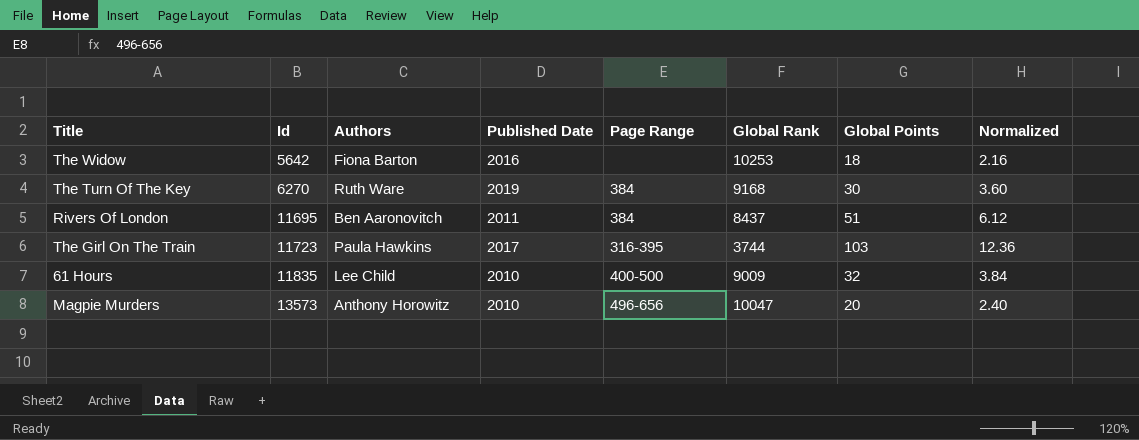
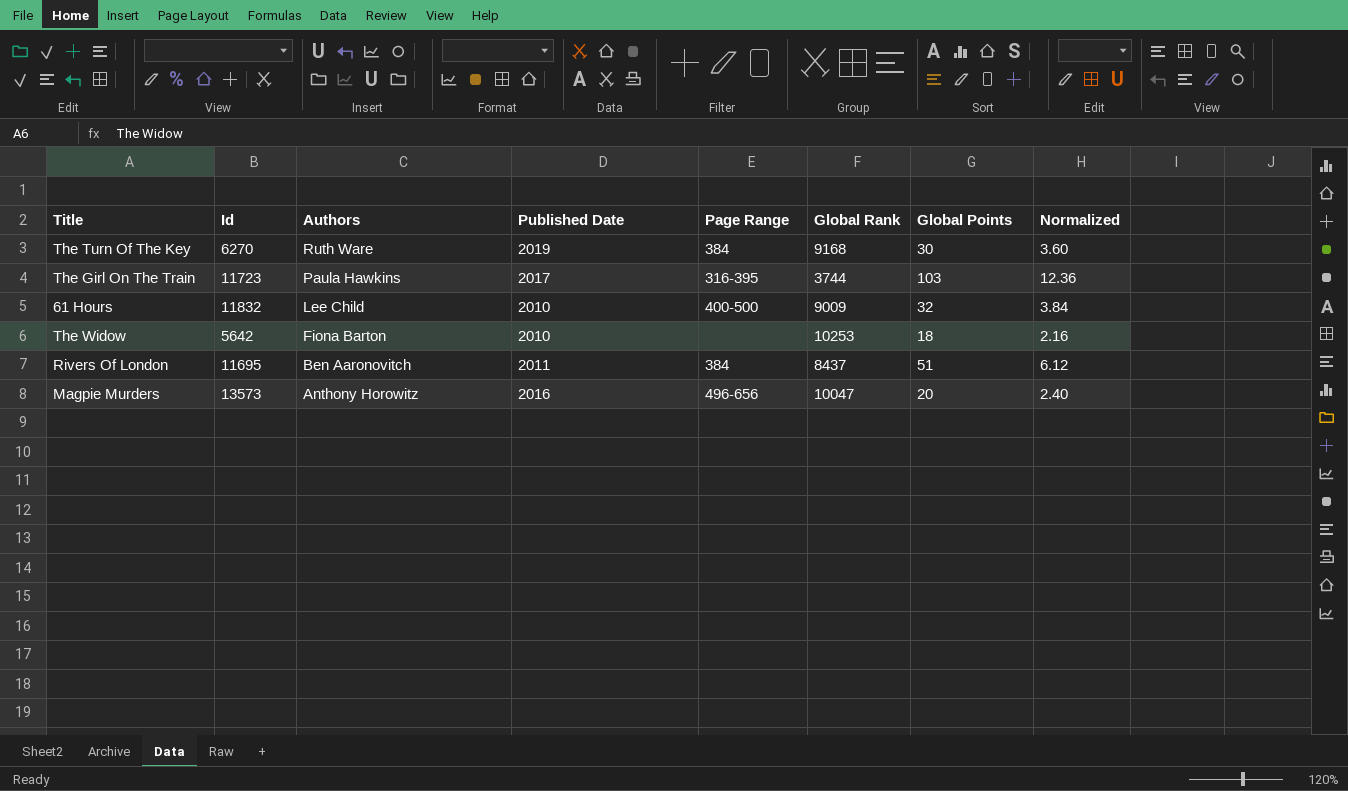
row order: Id ascending -> Authors descending
61 Hours | Id: 11835 -> 11832
The Widow | Published Date: 2016 -> 2010
Magpie Murders | Published Date: 2010 -> 2016

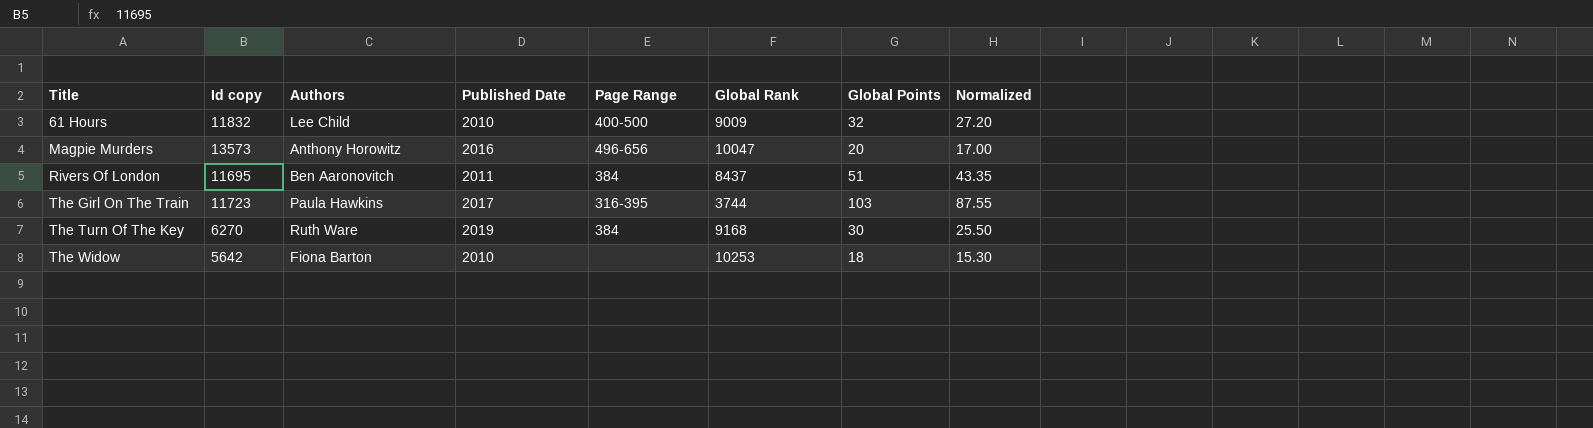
row order: Authors descending -> Title ascending
column name: Id -> Id copy
column Normalized | formula: [Global Points] * 0.12 -> [Global Points] * 0.85

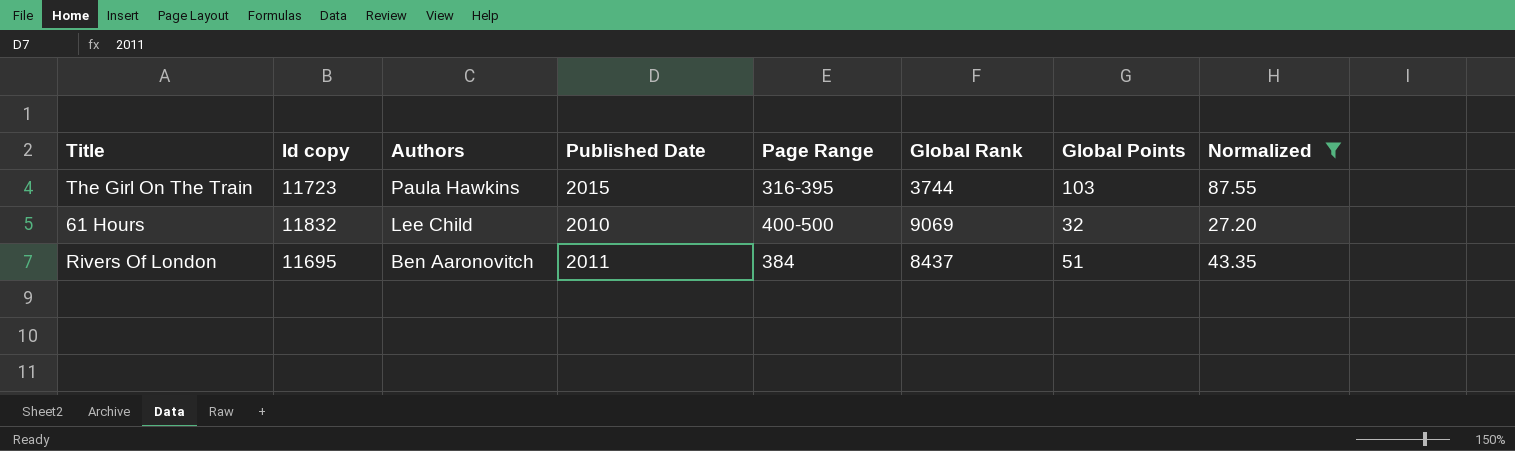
filter: none -> Normalized >= 27.20
row order: Title ascending -> Authors descending
The Girl On The Train | Published Date: 2017 -> 2015
61 Hours | Global Rank: 9009 -> 9069

